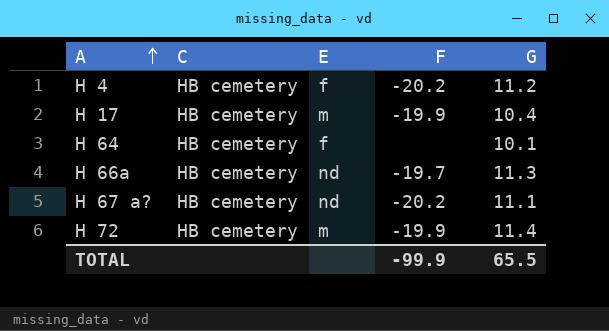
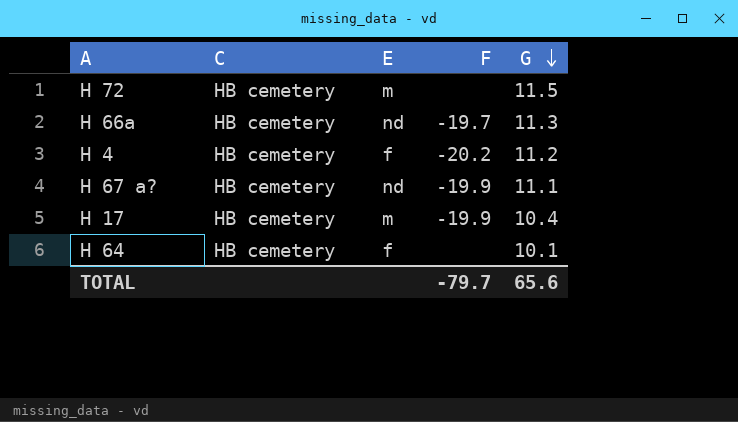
row order: A ascending -> G descending
H 72 | F: -19.9 -> none
H 72 | G: 11.4 -> 11.5
H 67 a? | F: -20.2 -> -19.9
TOTAL | F: -99.9 -> -79.7
TOTAL | G: 65.5 -> 65.6

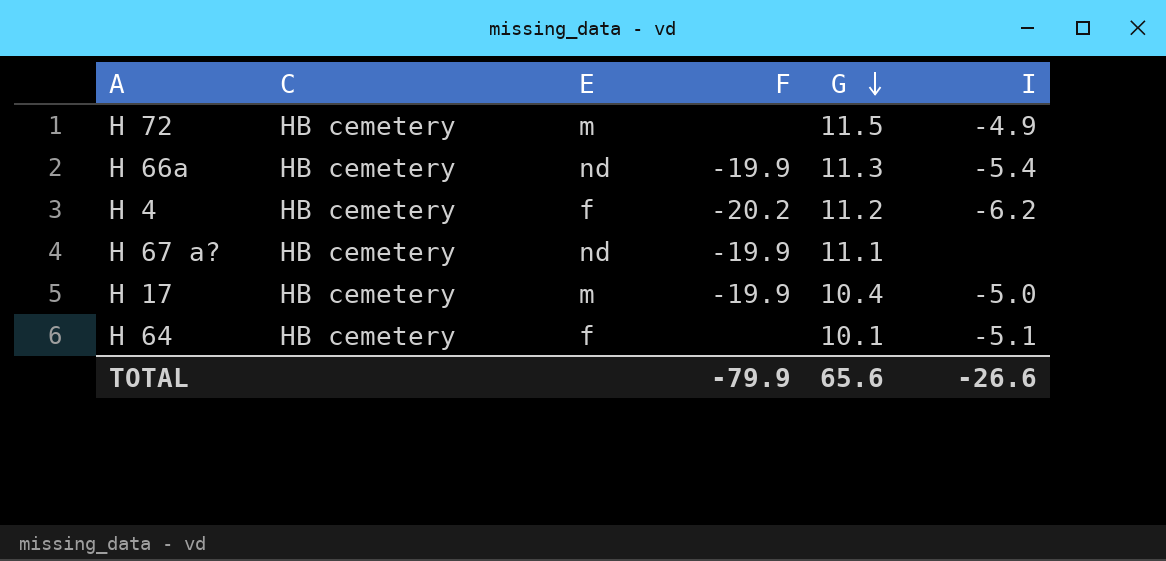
column I | position: none -> 6
H 66a | F: -19.7 -> -19.9
TOTAL | F: -79.7 -> -79.9

